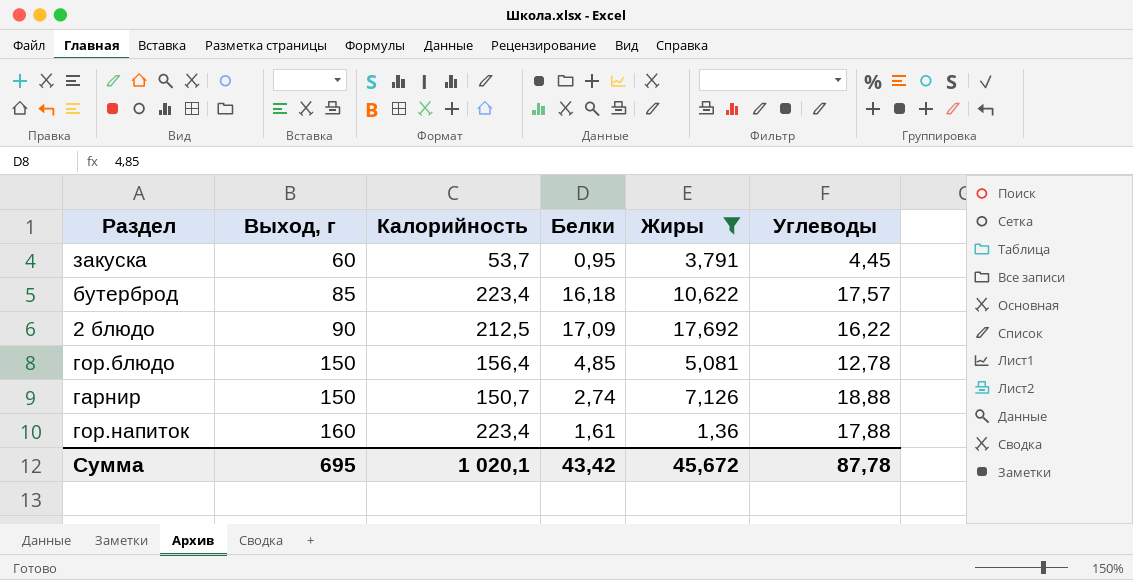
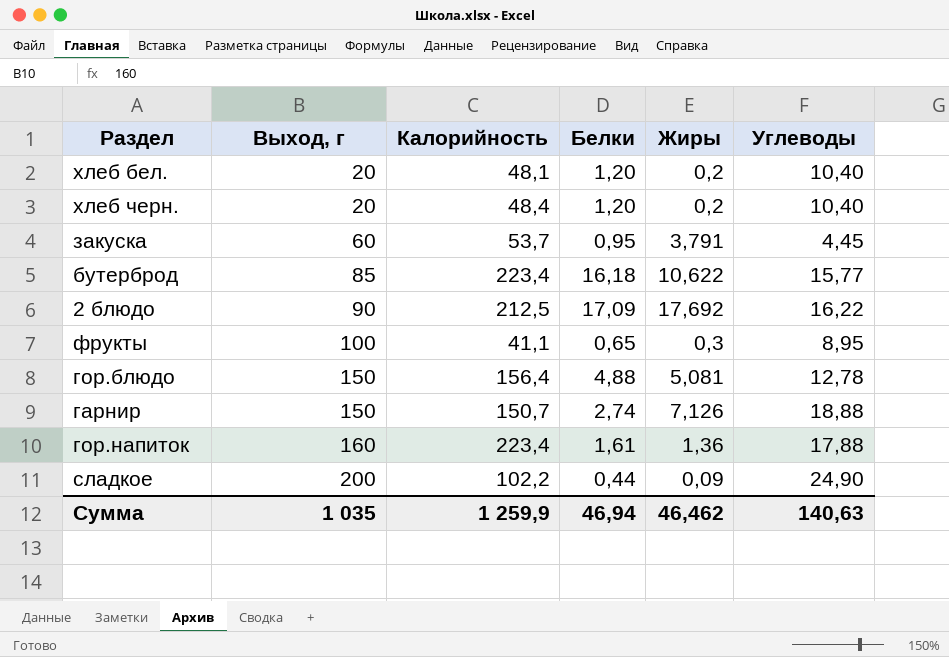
filter: Жиры >= 1,36 -> none
бутерброд | Углеводы: 17,57 -> 15,77
гор.блюдо | Белки: 4,85 -> 4,88
Сумма | Выход, г: 695 -> 1 035
Сумма | Калорийность: 1 020,1 -> 1 259,9
Сумма | Белки: 43,42 -> 46,94
Сумма | Жиры: 45,672 -> 46,462
Сумма | Углеводы: 87,78 -> 140,63

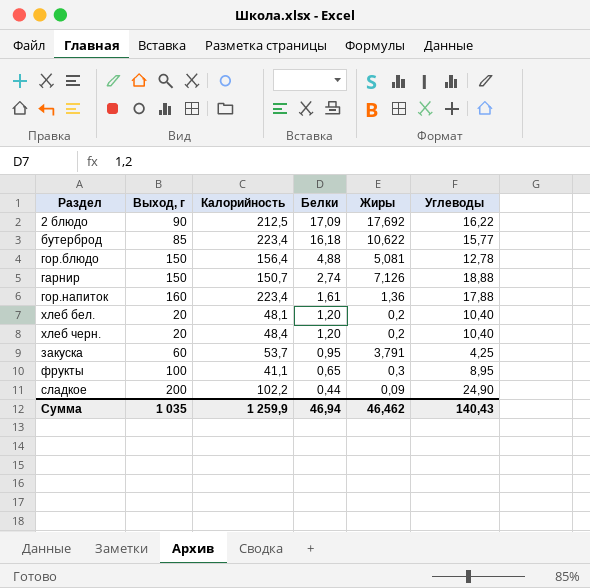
row order: Выход, г ascending -> Белки descending
закуска | Углеводы: 4,45 -> 4,25
Сумма | Углеводы: 140,63 -> 140,43

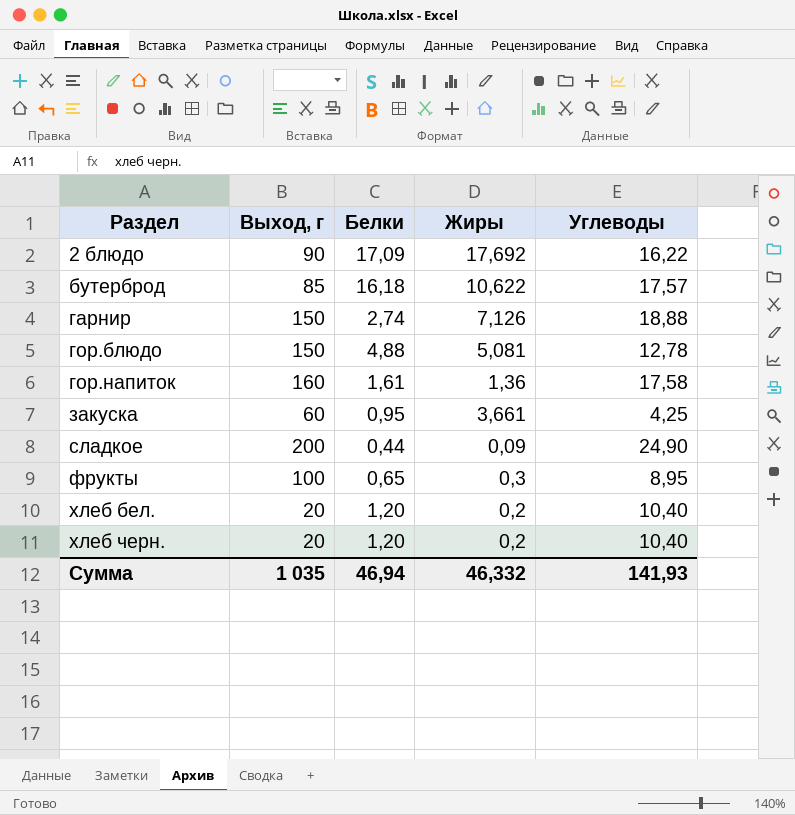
row order: Белки descending -> Раздел ascending
column Калорийность | position: 3 -> none
бутерброд | Углеводы: 15,77 -> 17,57
гор.напиток | Углеводы: 17,88 -> 17,58
закуска | Жиры: 3,791 -> 3,661
Сумма | Жиры: 46,462 -> 46,332
Сумма | Углеводы: 140,43 -> 141,93

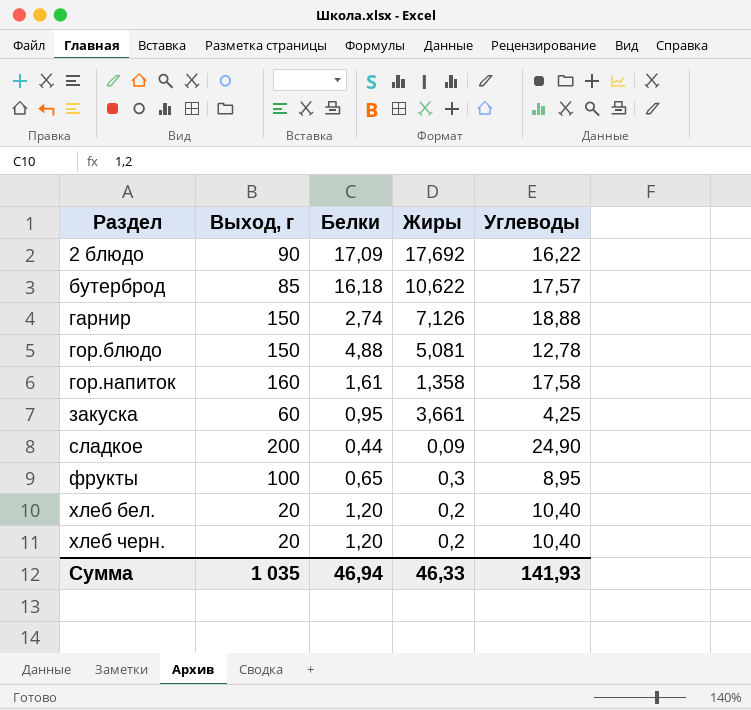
гор.напиток | Жиры: 1,36 -> 1,358
Сумма | Жиры: 46,332 -> 46,33

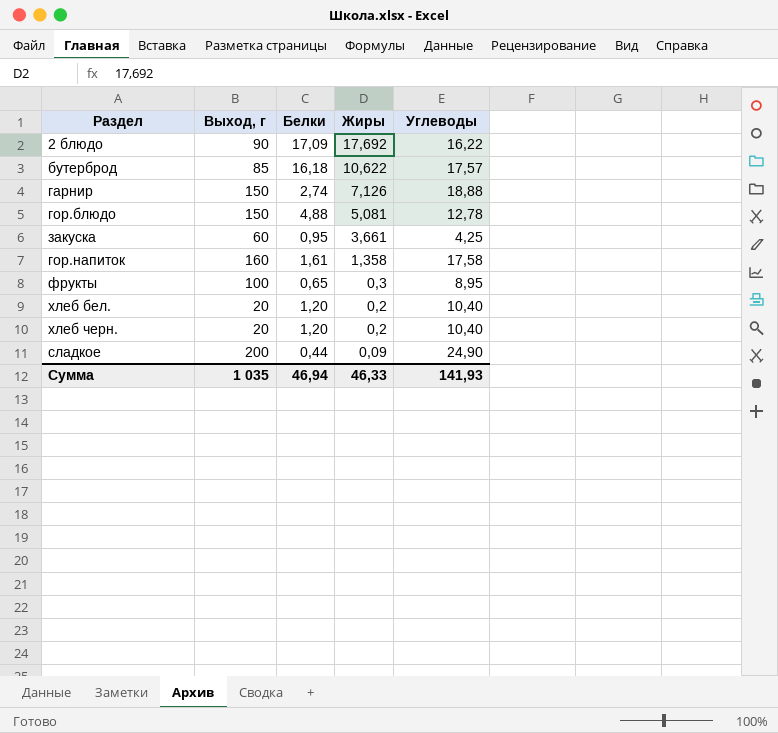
row order: Раздел ascending -> Жиры descending

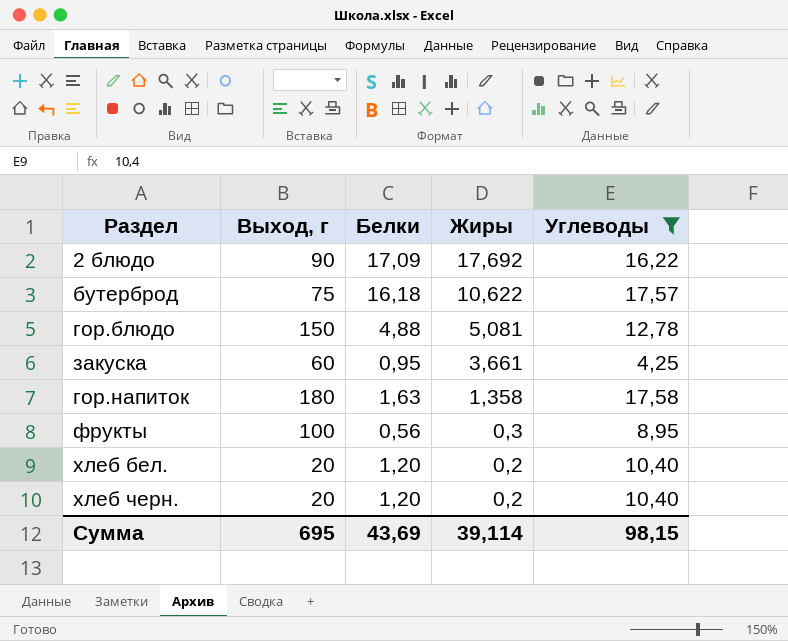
filter: none -> Углеводы <= 17,58
бутерброд | Выход, г: 85 -> 75
гор.напиток | Выход, г: 160 -> 180
гор.напиток | Белки: 1,61 -> 1,63
фрукты | Белки: 0,65 -> 0,56
Сумма | Выход, г: 1 035 -> 695
Сумма | Белки: 46,94 -> 43,69
Сумма | Жиры: 46,33 -> 39,114
Сумма | Углеводы: 141,93 -> 98,15

